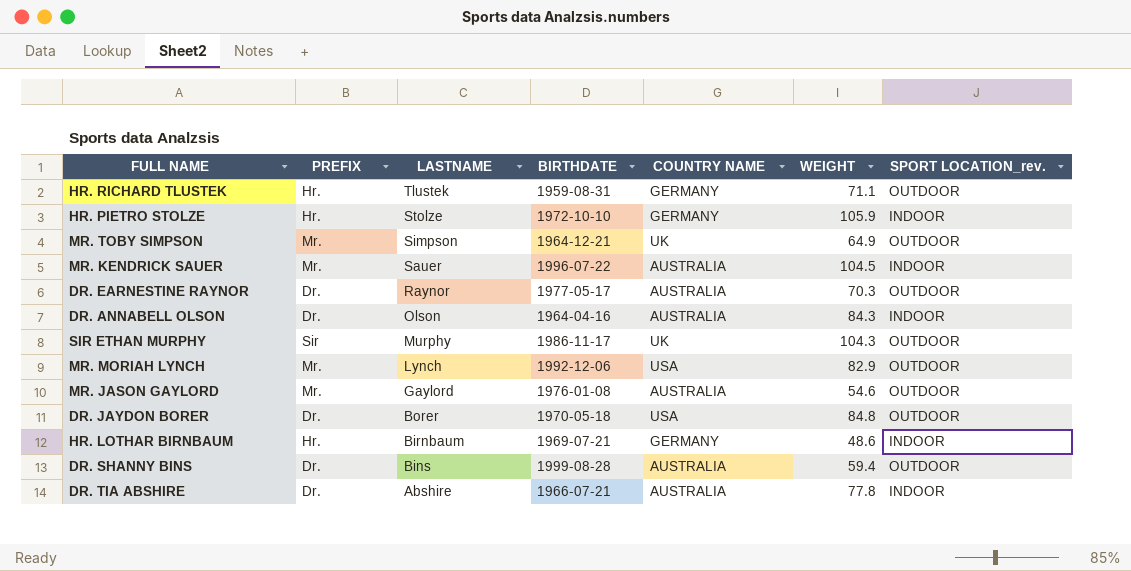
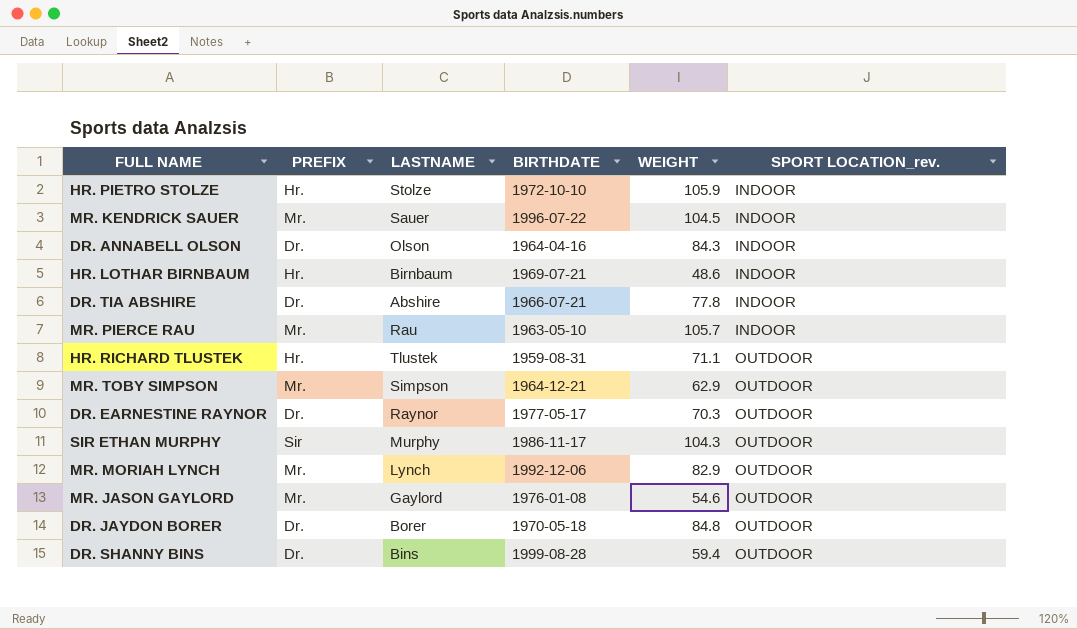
row order: LASTNAME descending -> SPORT LOCATION_rev. ascending
column COUNTRY NAME | position: 5 -> none
row MR. PIERCE RAU: none -> Mr. | Rau | 1963-05-10 | 105.7 | INDOOR
MR. TOBY SIMPSON | WEIGHT: 64.9 -> 62.9

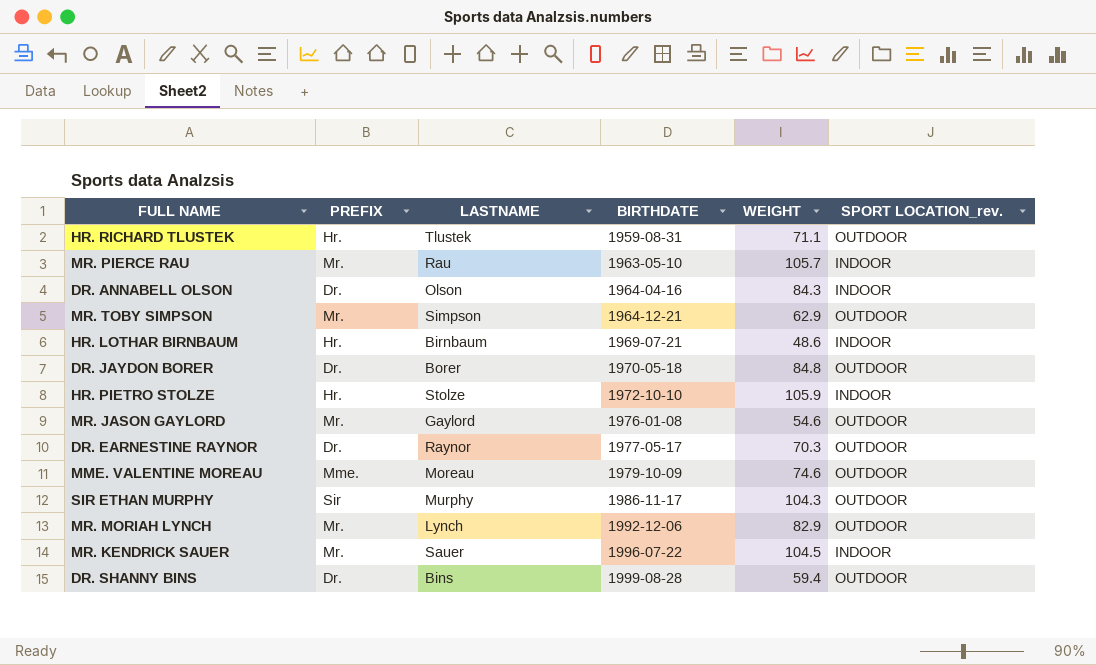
row order: SPORT LOCATION_rev. ascending -> BIRTHDATE ascending
row DR. TIA ABSHIRE: Dr. | Abshire | 1966-07-21 | 77.8 | INDOOR -> none
row MME. VALENTINE MOREAU: none -> Mme. | Moreau | 1979-10-09 | 74.6 | OUTDOOR

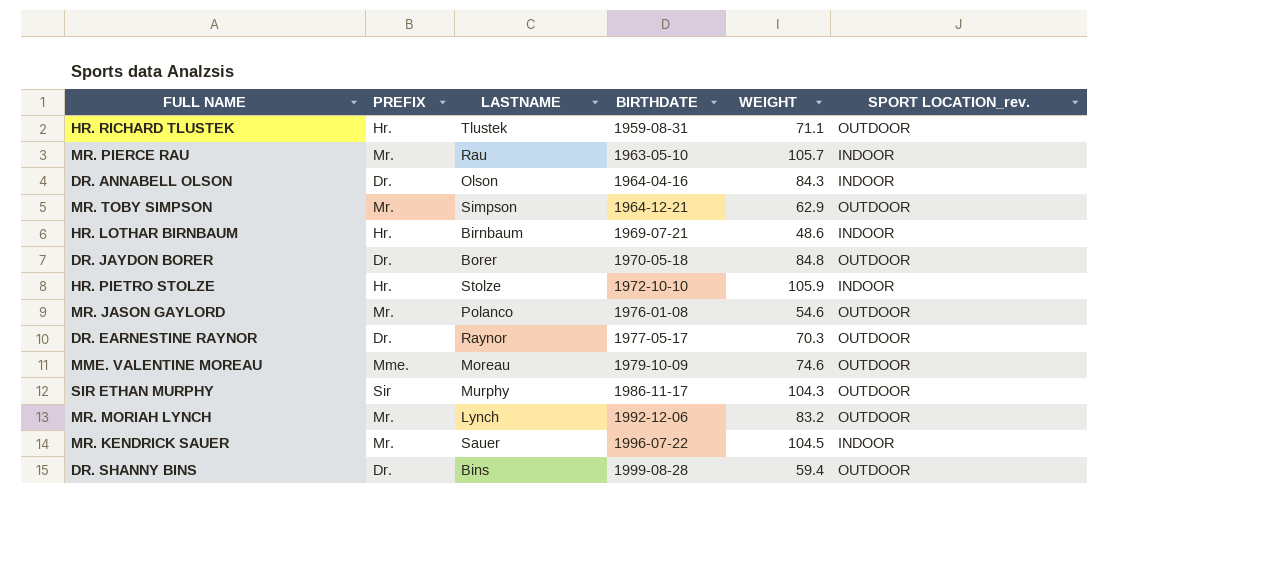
MR. JASON GAYLORD | LASTNAME: Gaylord -> Polanco
MR. MORIAH LYNCH | WEIGHT: 82.9 -> 83.2

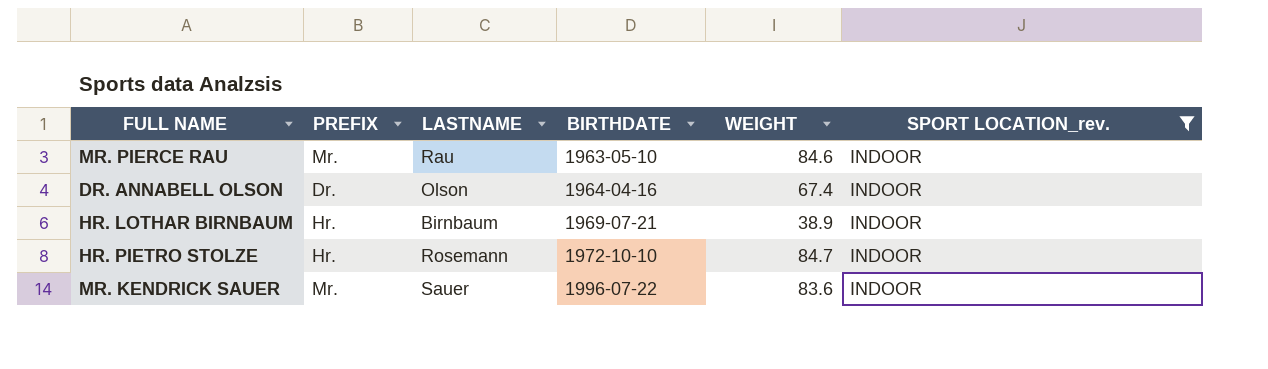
filter: none -> SPORT LOCATION_rev. = INDOOR
MR. PIERCE RAU | WEIGHT: 105.7 -> 84.6
DR. ANNABELL OLSON | WEIGHT: 84.3 -> 67.4
HR. LOTHAR BIRNBAUM | WEIGHT: 48.6 -> 38.9
HR. PIETRO STOLZE | LASTNAME: Stolze -> Rosemann
HR. PIETRO STOLZE | WEIGHT: 105.9 -> 84.7
MR. KENDRICK SAUER | WEIGHT: 104.5 -> 83.6

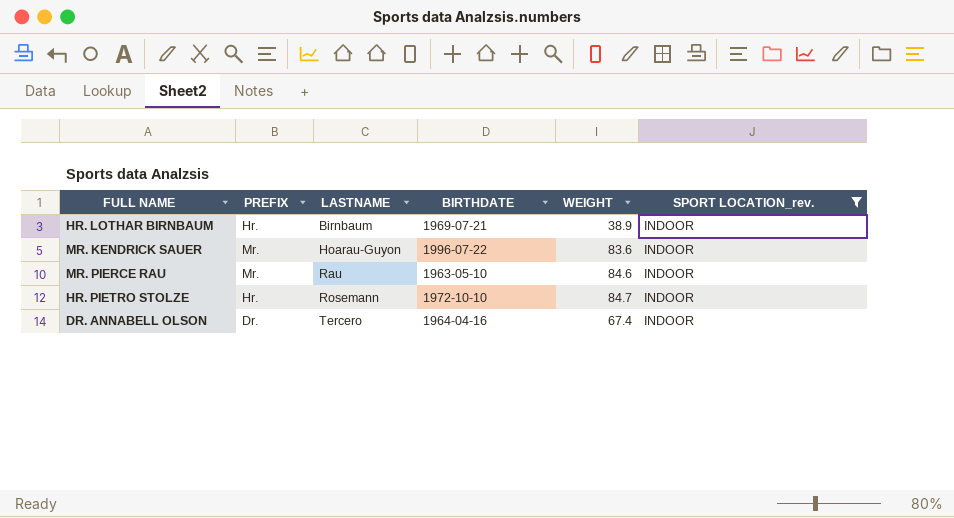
row order: BIRTHDATE ascending -> LASTNAME ascending
MR. KENDRICK SAUER | LASTNAME: Sauer -> Hoarau-Guyon
DR. ANNABELL OLSON | LASTNAME: Olson -> Tercero

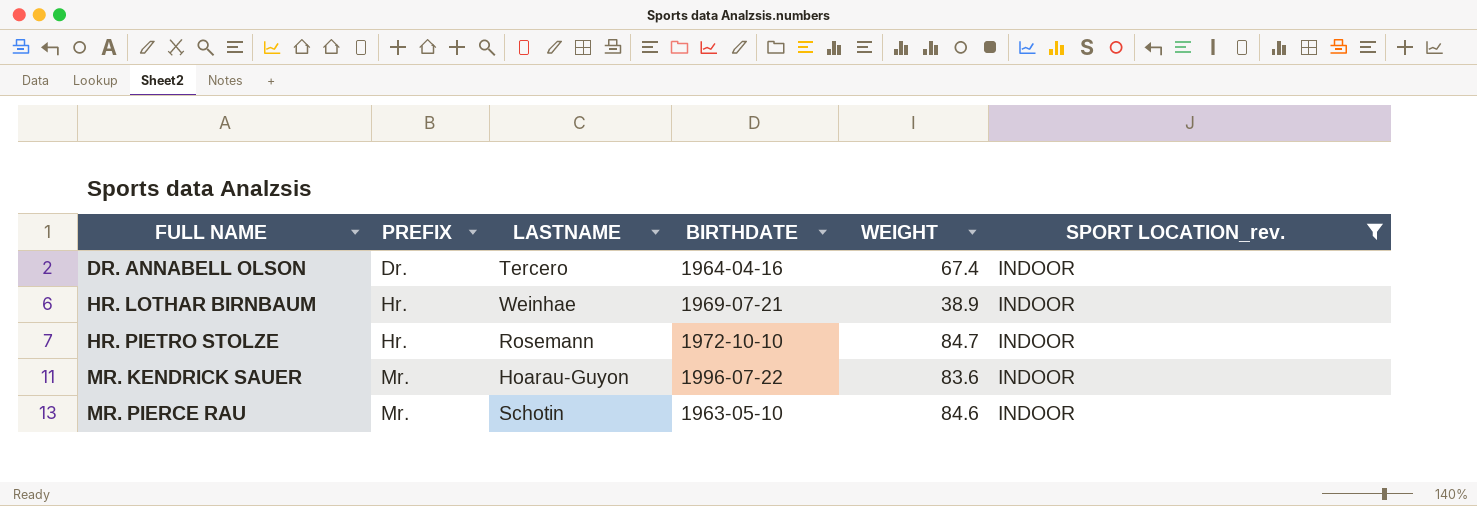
row order: LASTNAME ascending -> FULL NAME ascending
HR. LOTHAR BIRNBAUM | LASTNAME: Birnbaum -> Weinhae
MR. PIERCE RAU | LASTNAME: Rau -> Schotin

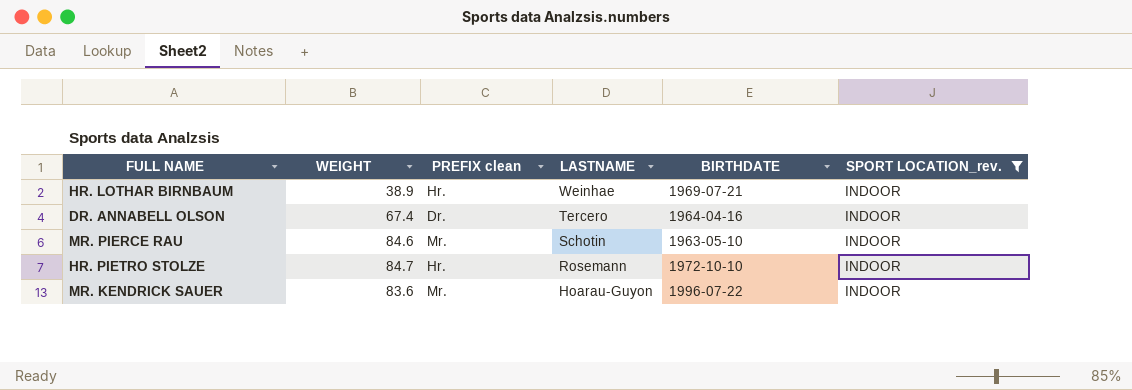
row order: FULL NAME ascending -> LASTNAME descending
column WEIGHT | position: 5 -> 2
column name: PREFIX -> PREFIX clean

